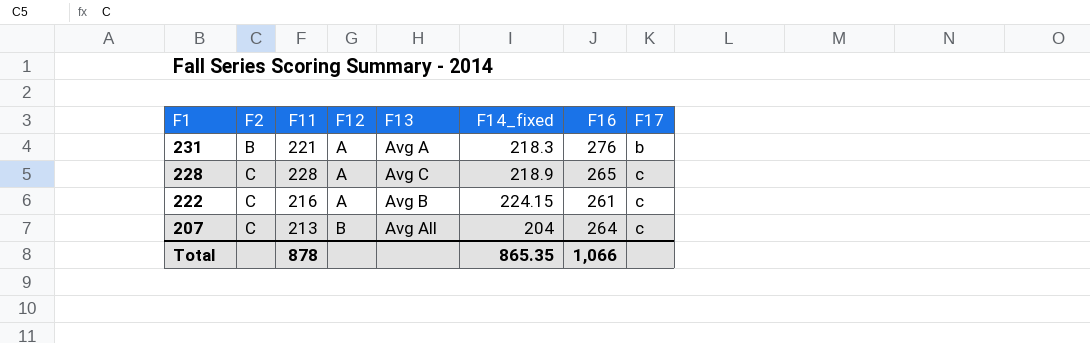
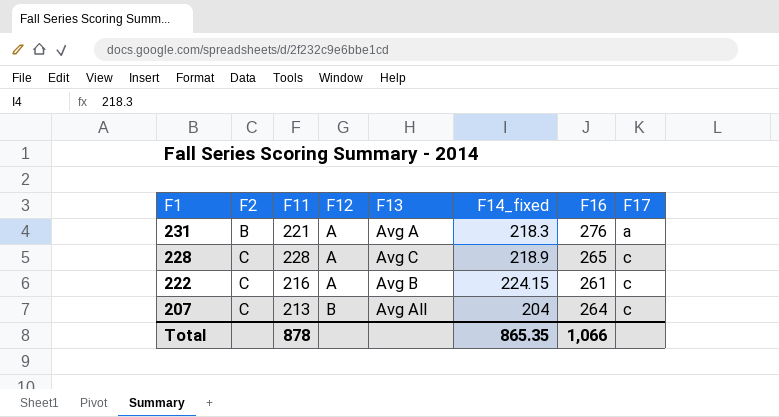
231 | F17: b -> a

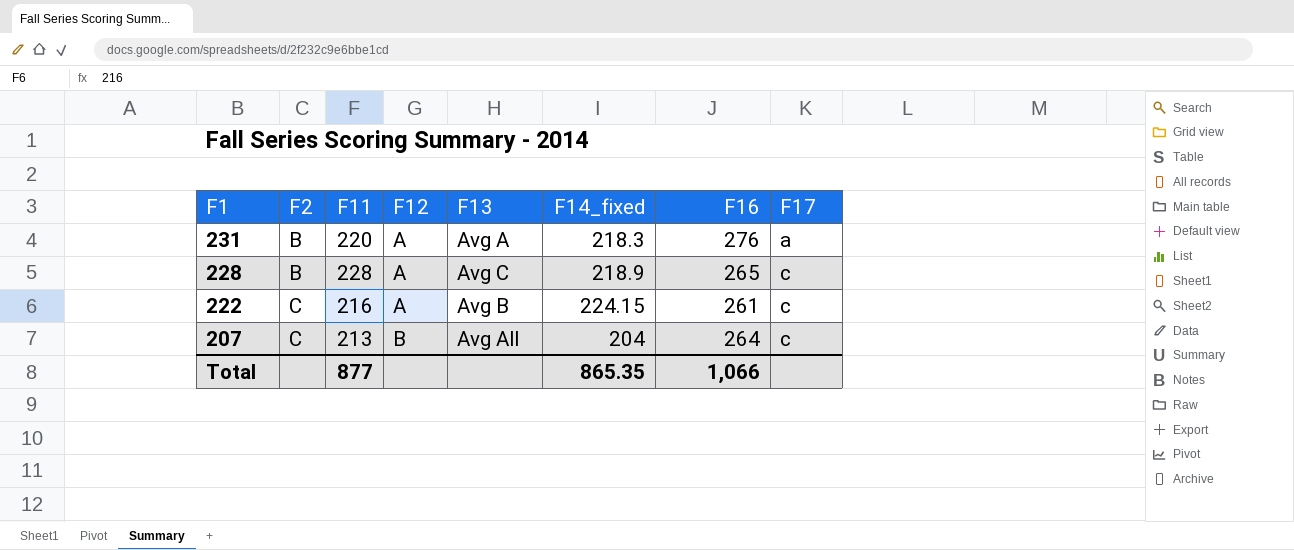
231 | F11: 221 -> 220
228 | F2: C -> B
Total | F11: 878 -> 877

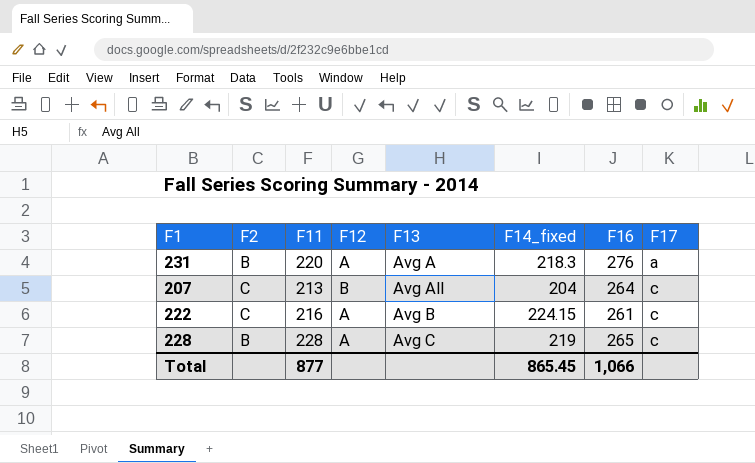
row order: F1 descending -> F13 ascending
228 | F14_fixed: 218.9 -> 219
Total | F14_fixed: 865.35 -> 865.45

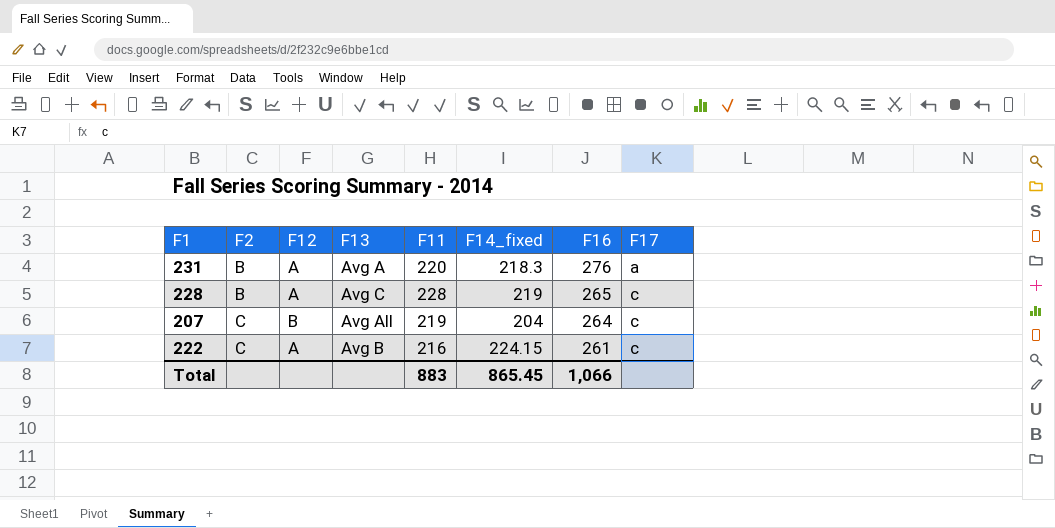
row order: F13 ascending -> F2 ascending
column F11 | position: 3 -> 5
207 | F11: 213 -> 219
Total | F11: 877 -> 883

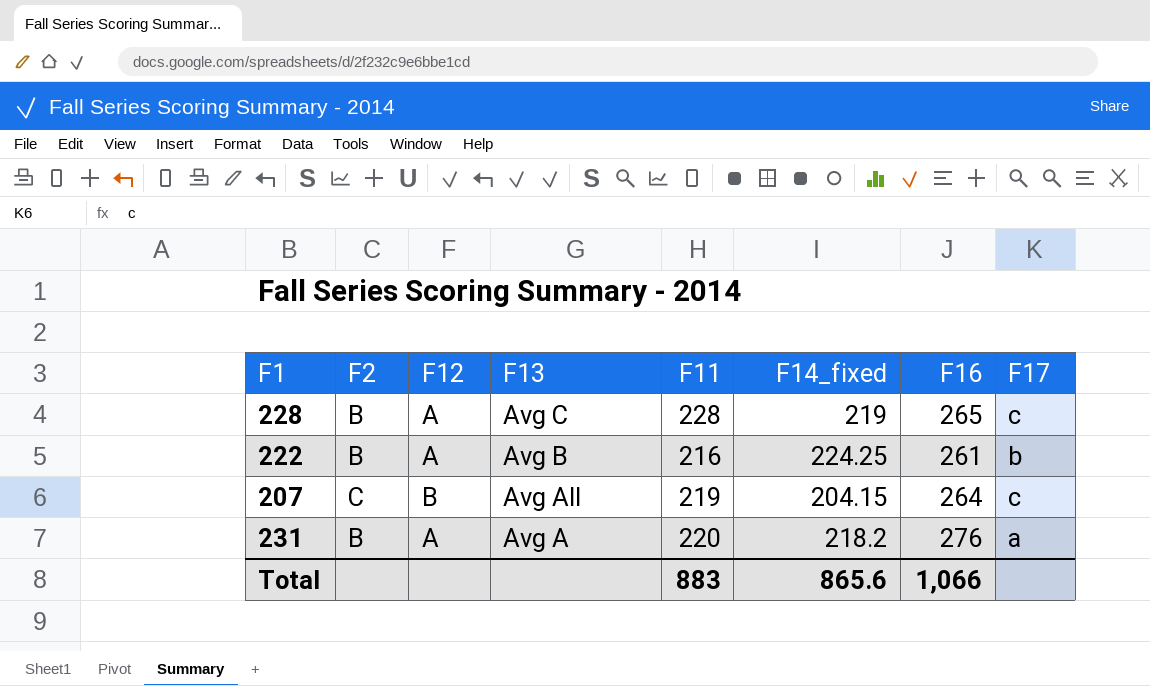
row order: F2 ascending -> F13 descending
222 | F2: C -> B
222 | F14_fixed: 224.15 -> 224.25
222 | F17: c -> b
207 | F14_fixed: 204 -> 204.15
231 | F14_fixed: 218.3 -> 218.2
Total | F14_fixed: 865.45 -> 865.6

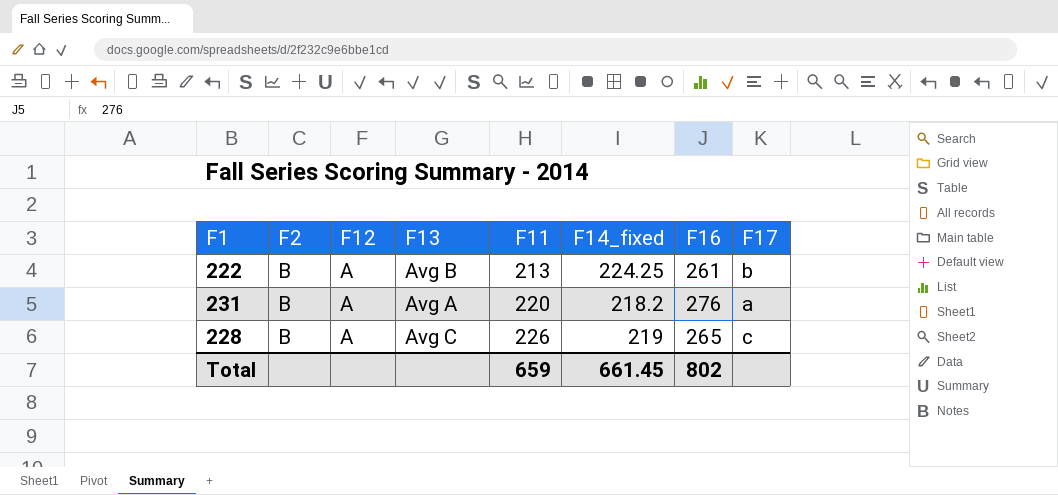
row order: F13 descending -> F11 ascending
row 207: C | B | Avg All | 219 | 204.15 | 264 | c -> none
222 | F11: 216 -> 213
228 | F11: 228 -> 226
Total | F11: 883 -> 659
Total | F14_fixed: 865.6 -> 661.45
Total | F16: 1,066 -> 802

